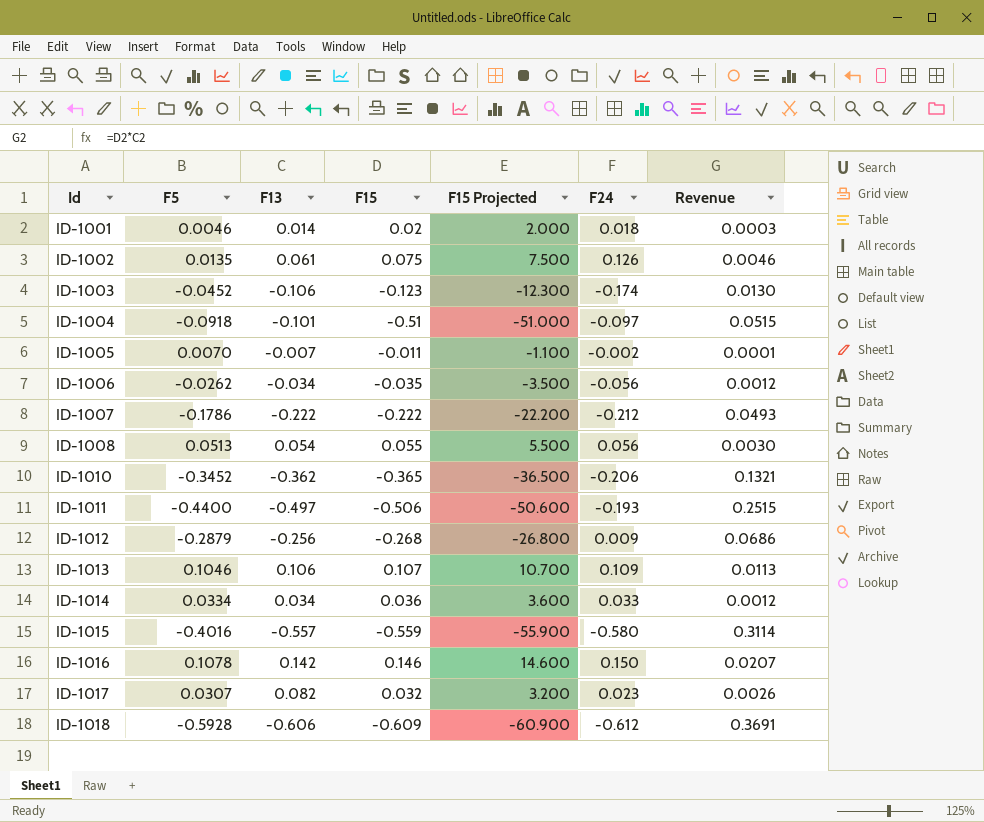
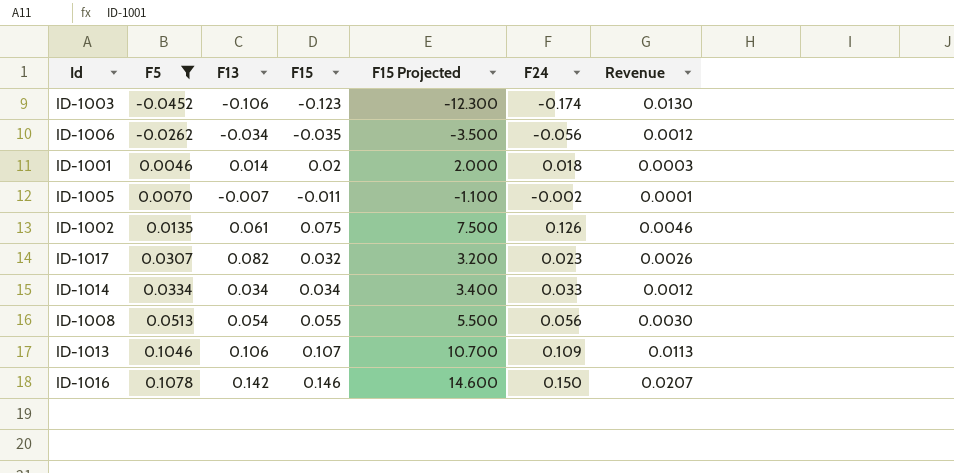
filter: none -> F5 >= -0.0452
row order: Id ascending -> F5 ascending
ID-1014 | F15: 0.036 -> 0.034
ID-1014 | F15 Projected: 3.600 -> 3.400

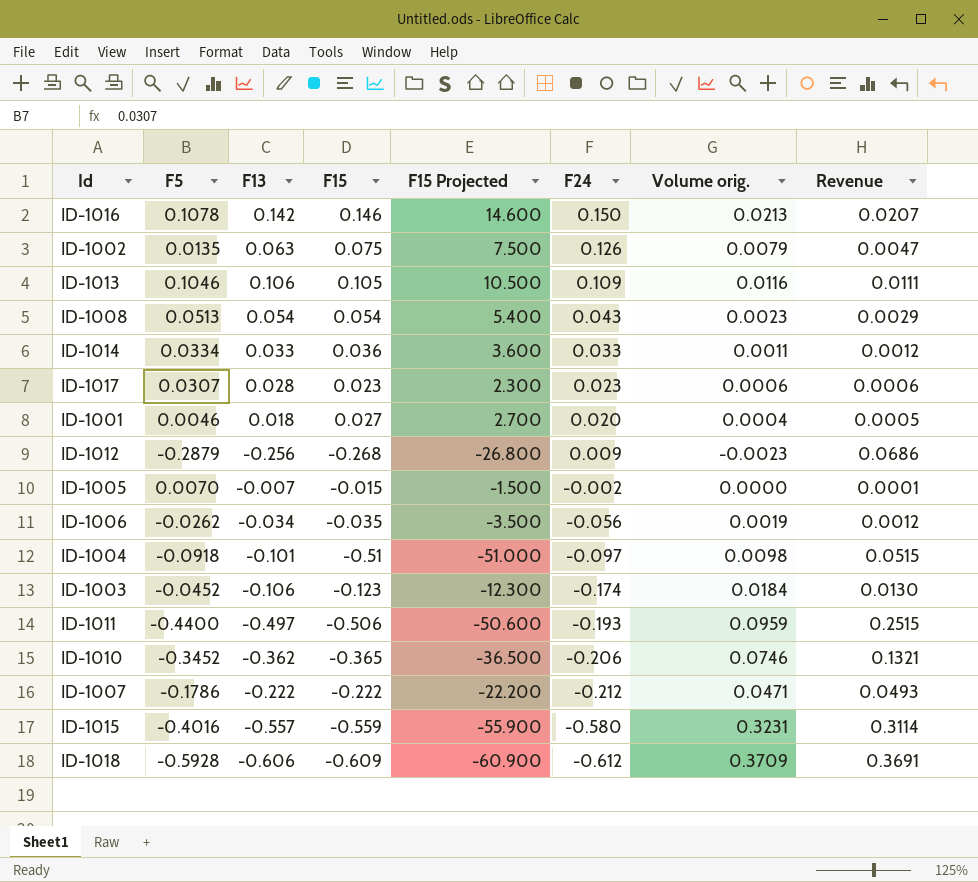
filter: F5 >= -0.0452 -> none
row order: F5 ascending -> F24 descending
column Volume orig. | formula: none -> [F13] * [F24]
ID-1002 | F13: 0.061 -> 0.063
ID-1002 | Revenue: 0.0046 -> 0.0047
ID-1013 | F15: 0.107 -> 0.105
ID-1013 | F15 Projected: 10.700 -> 10.500
ID-1013 | Revenue: 0.0113 -> 0.0111
ID-1008 | F15: 0.055 -> 0.054
ID-1008 | F15 Projected: 5.500 -> 5.400
ID-1008 | F24: 0.056 -> 0.043
ID-1008 | Revenue: 0.0030 -> 0.0029
ID-1014 | F13: 0.034 -> 0.033
ID-1014 | F15: 0.034 -> 0.036
ID-1014 | F15 Projected: 3.400 -> 3.600
ID-1017 | F13: 0.082 -> 0.028
ID-1017 | F15: 0.032 -> 0.023
ID-1017 | F15 Projected: 3.200 -> 2.300
ID-1017 | Revenue: 0.0026 -> 0.0006
ID-1001 | F13: 0.014 -> 0.018
ID-1001 | F15: 0.02 -> 0.027
ID-1001 | F15 Projected: 2.000 -> 2.700
ID-1001 | F24: 0.018 -> 0.020
ID-1001 | Revenue: 0.0003 -> 0.0005
ID-1005 | F15: -0.011 -> -0.015
ID-1005 | F15 Projected: -1.100 -> -1.500

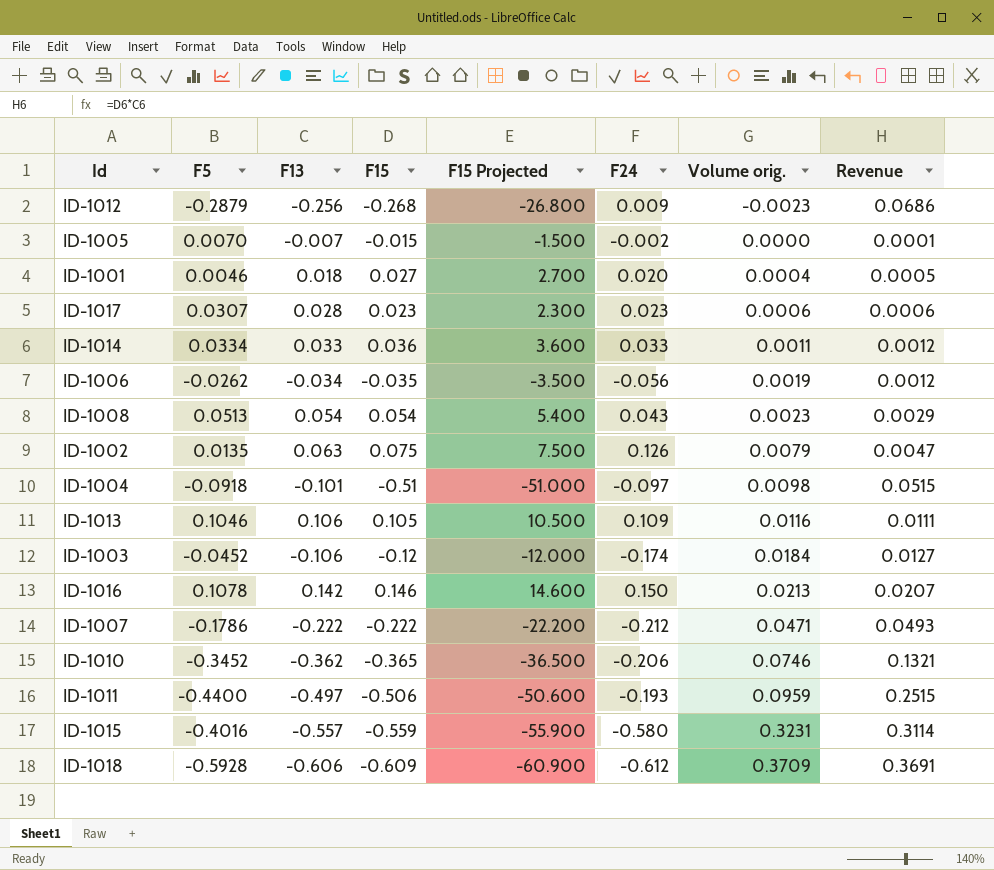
row order: F24 descending -> Volume orig. ascending
ID-1003 | F15: -0.123 -> -0.12
ID-1003 | F15 Projected: -12.300 -> -12.000
ID-1003 | Revenue: 0.0130 -> 0.0127

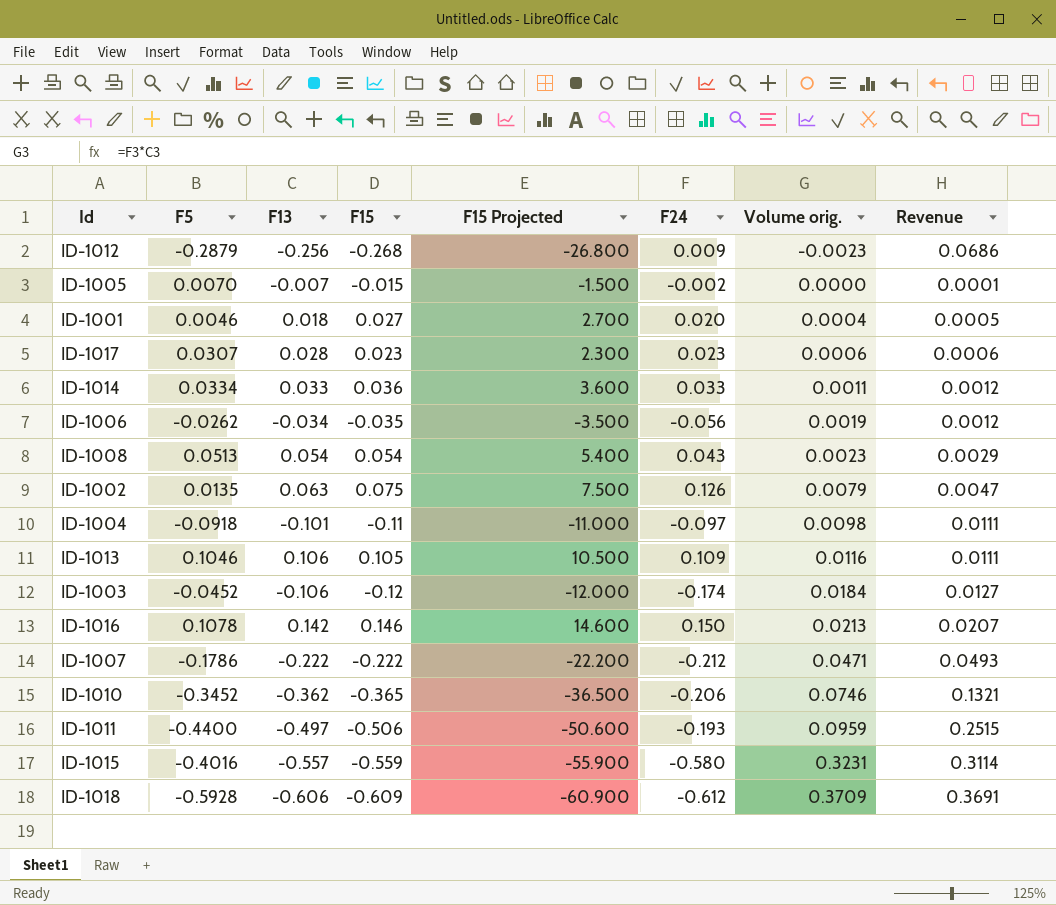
ID-1004 | F15: -0.51 -> -0.11
ID-1004 | F15 Projected: -51.000 -> -11.000
ID-1004 | Revenue: 0.0515 -> 0.0111

